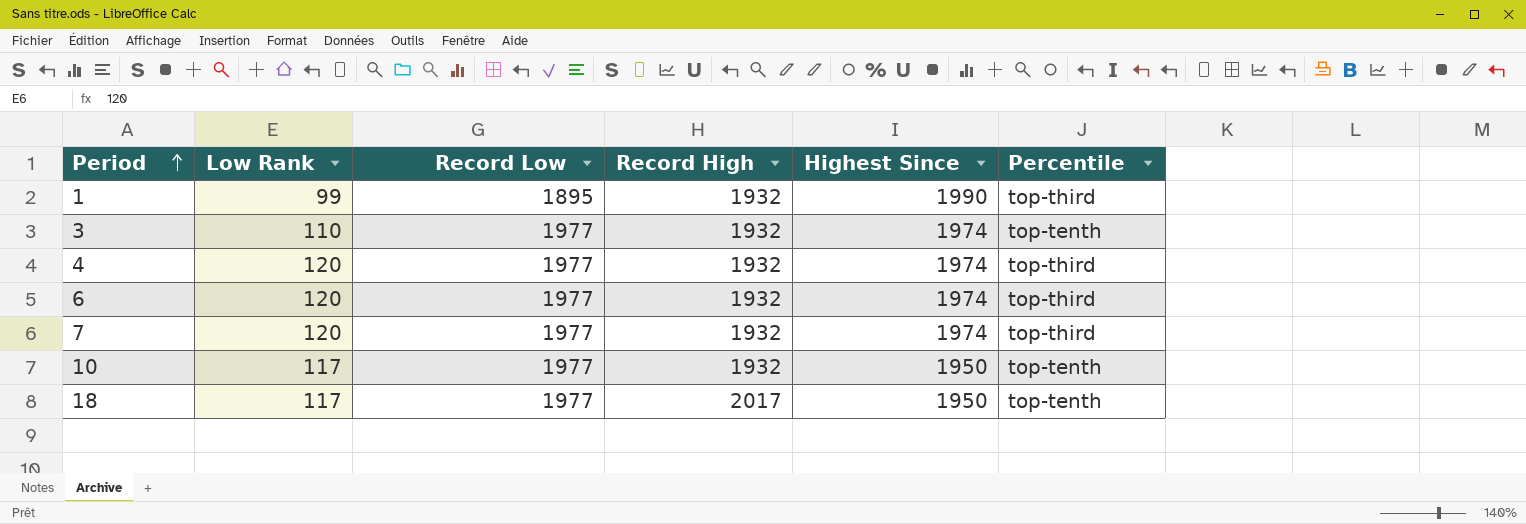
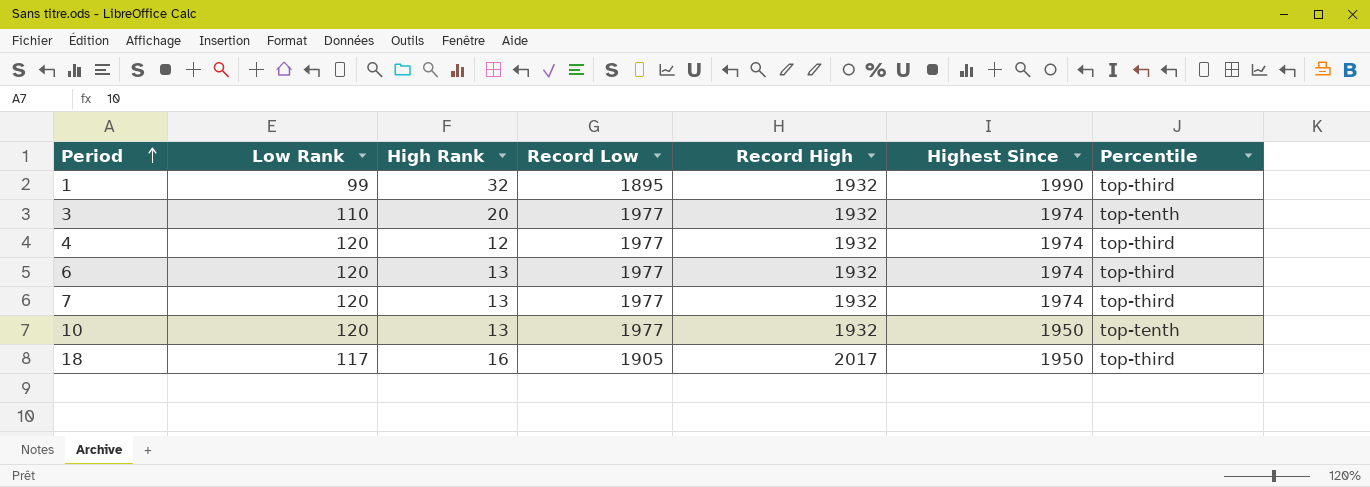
column High Rank | position: none -> 3
10 | Low Rank: 117 -> 120
18 | Record Low: 1977 -> 1905
18 | Percentile: top-tenth -> top-third

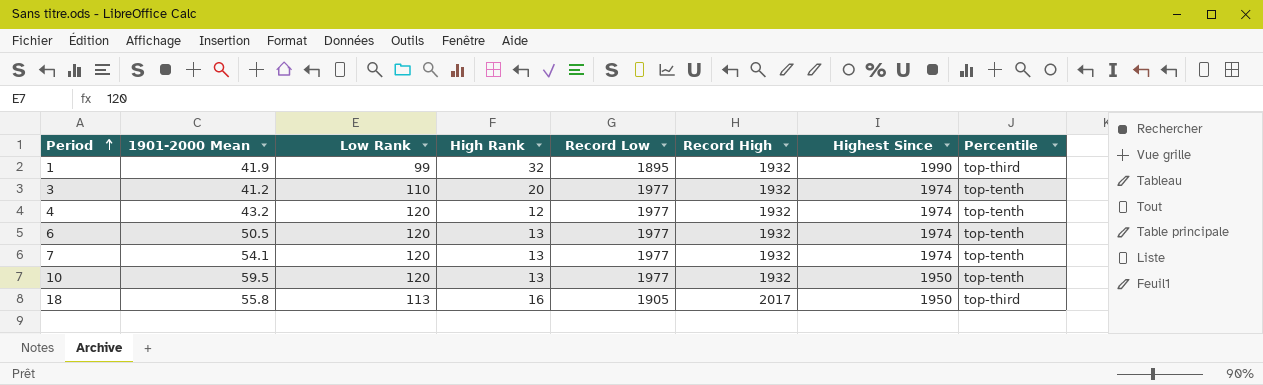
column 1901-2000 Mean | position: none -> 2
4 | Percentile: top-third -> top-tenth
6 | Percentile: top-third -> top-tenth
7 | Percentile: top-third -> top-tenth
18 | Low Rank: 117 -> 113

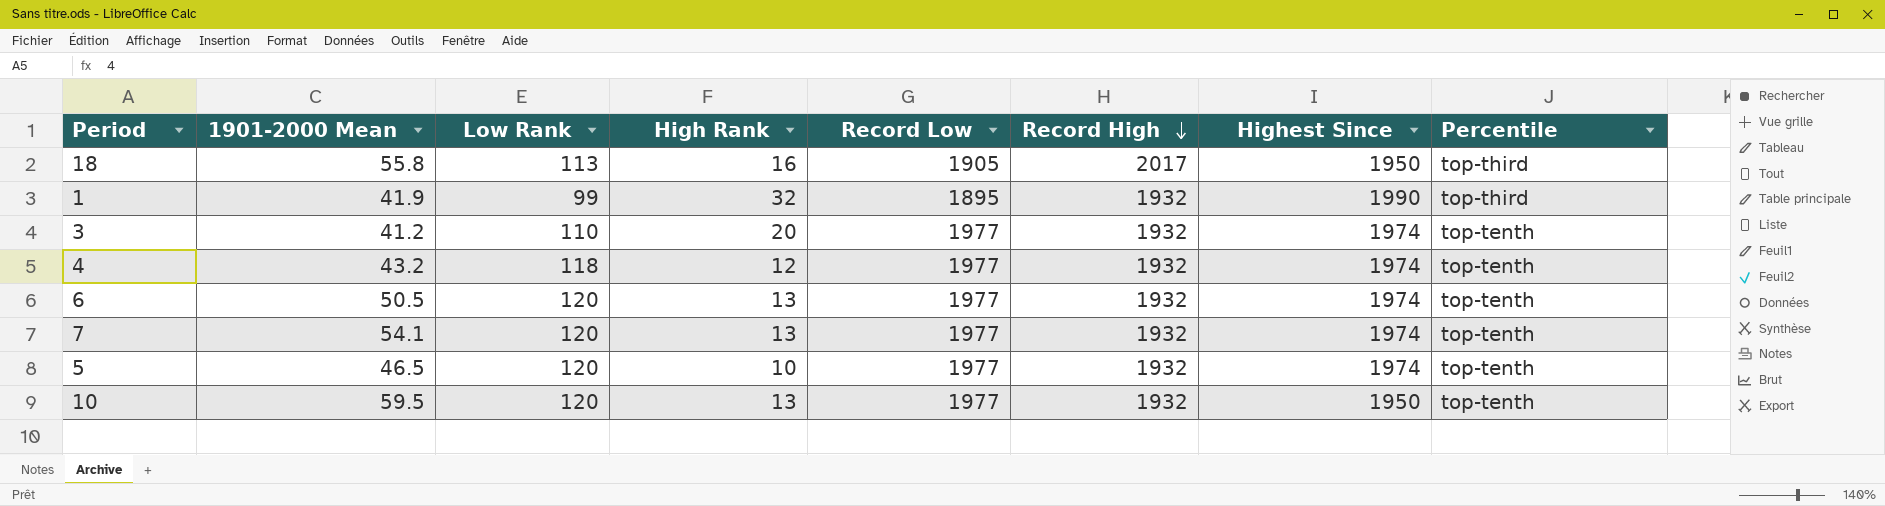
row order: Period ascending -> Record High descending
4 | Low Rank: 120 -> 118
row 5: none -> 46.5 | 120 | 10 | 1977 | 1932 | 1974 | top-tenth

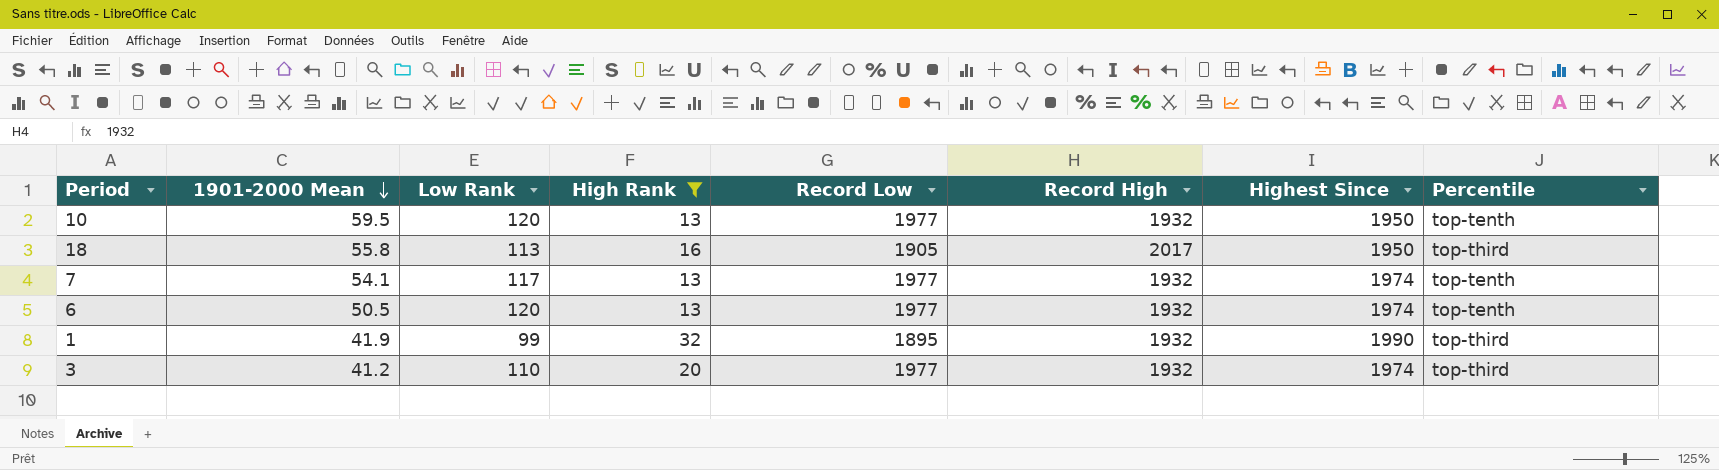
filter: none -> High Rank >= 13
row order: Record High descending -> 1901-2000 Mean descending
7 | Low Rank: 120 -> 117
3 | Percentile: top-tenth -> top-third

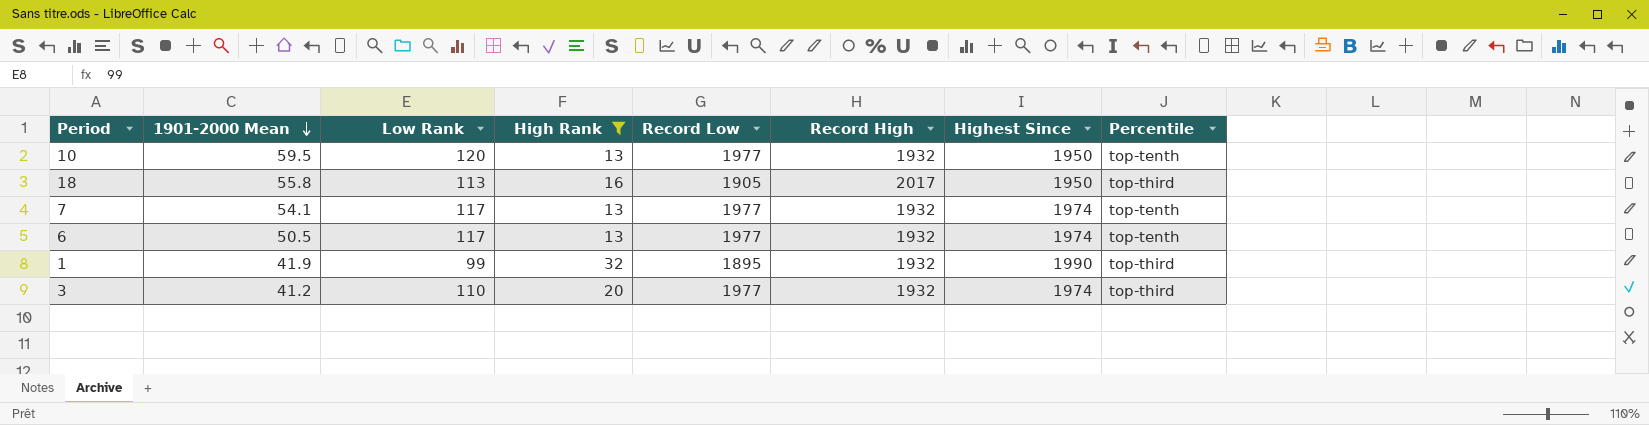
6 | Low Rank: 120 -> 117

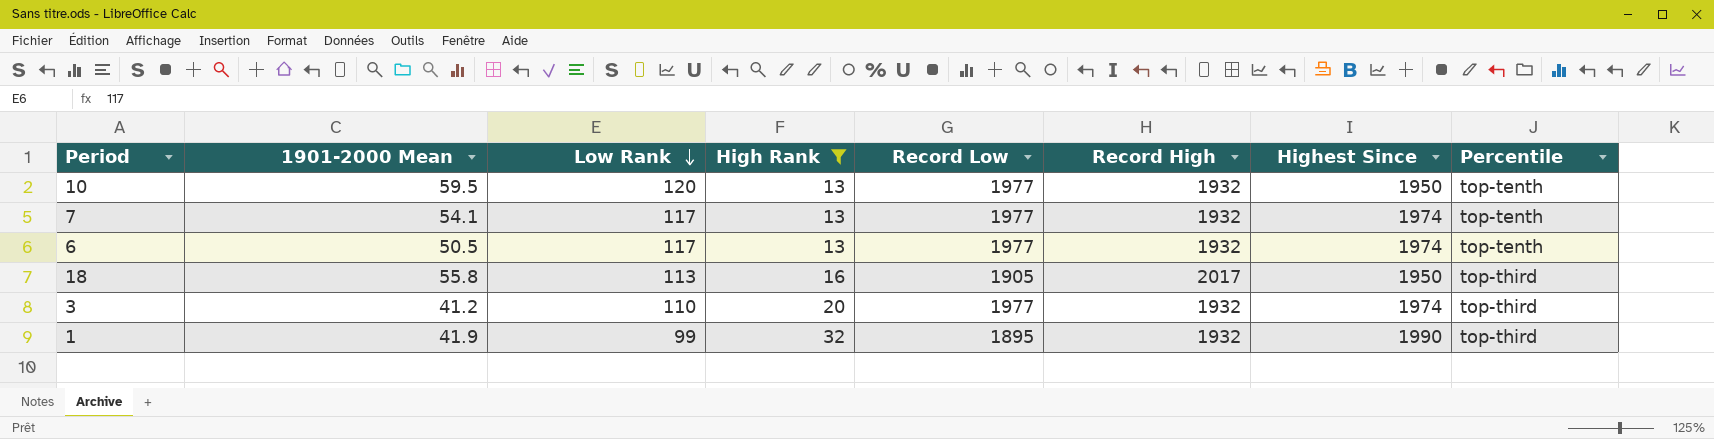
row order: 1901-2000 Mean descending -> Low Rank descending

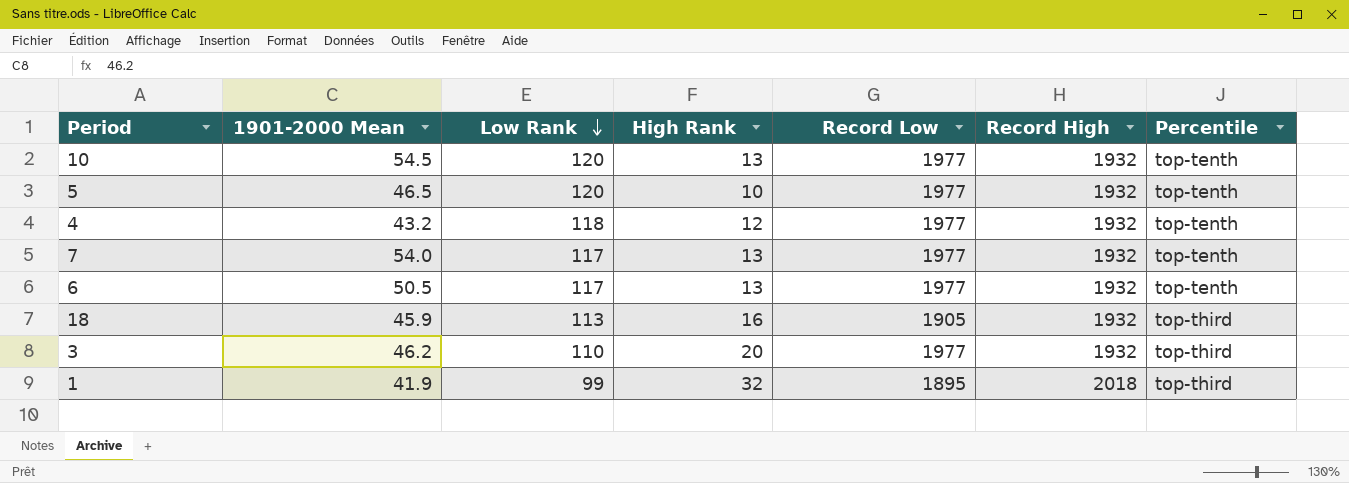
filter: High Rank >= 13 -> none
column Highest Since | position: 7 -> none
10 | 1901-2000 Mean: 59.5 -> 54.5
7 | 1901-2000 Mean: 54.1 -> 54.0
18 | 1901-2000 Mean: 55.8 -> 45.9
18 | Record High: 2017 -> 1932
3 | 1901-2000 Mean: 41.2 -> 46.2
1 | Record High: 1932 -> 2018

